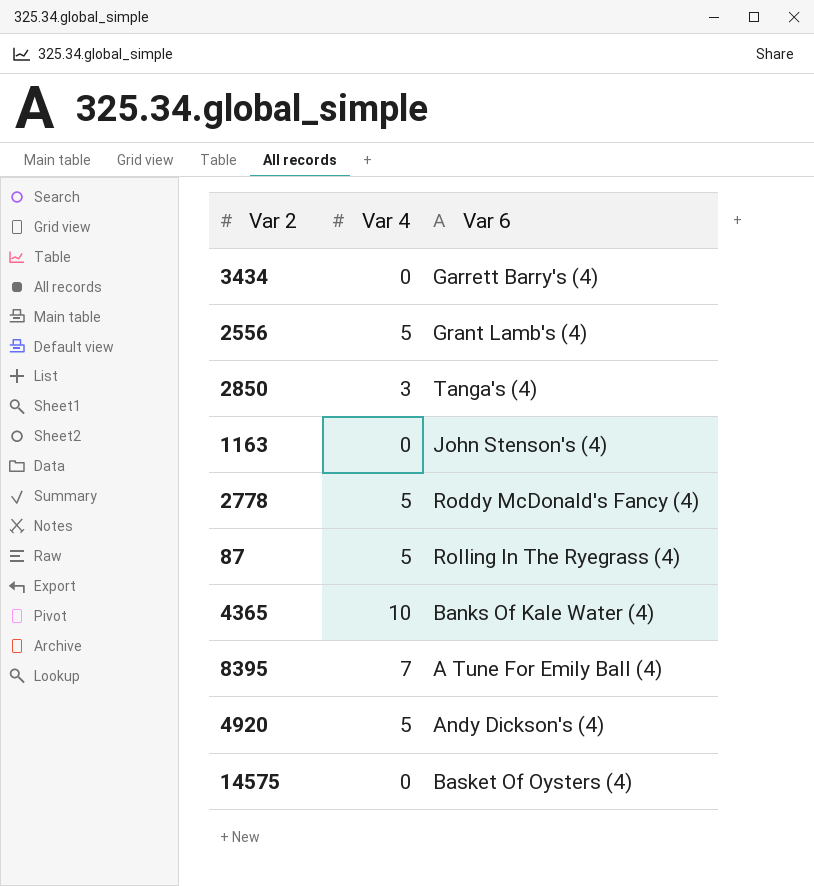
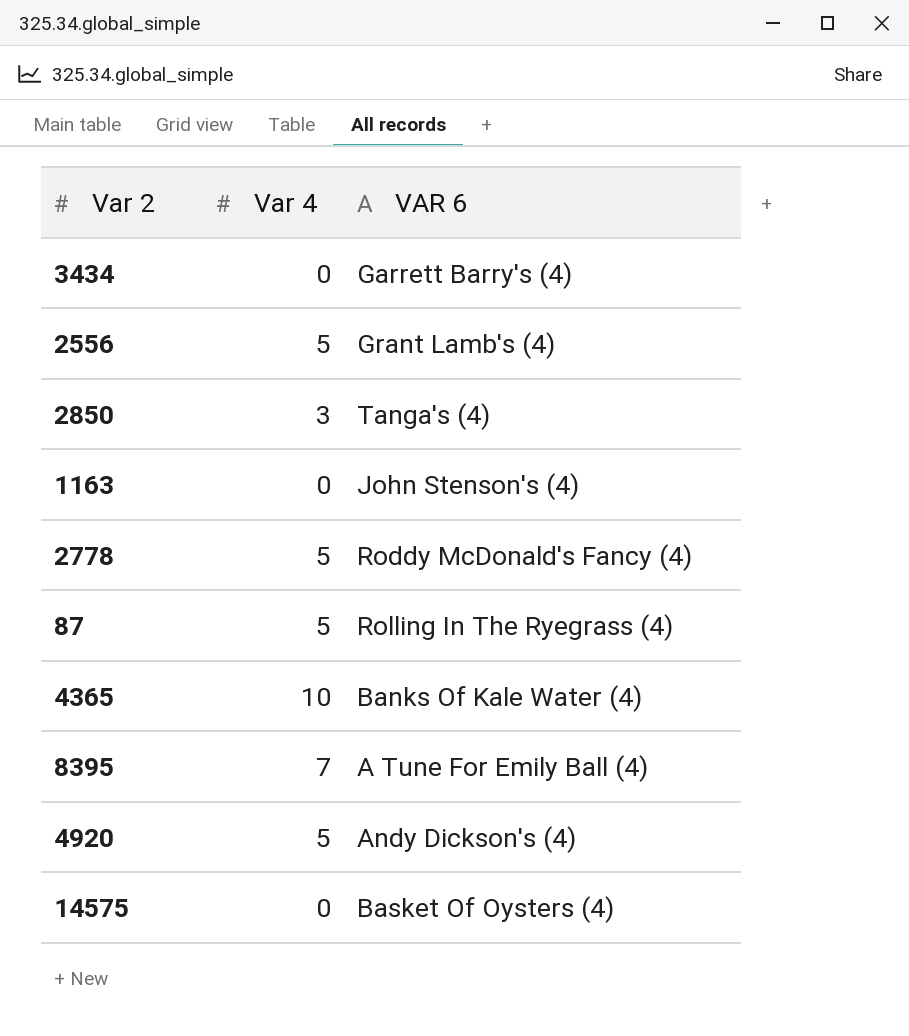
column name: Var 6 -> VAR 6

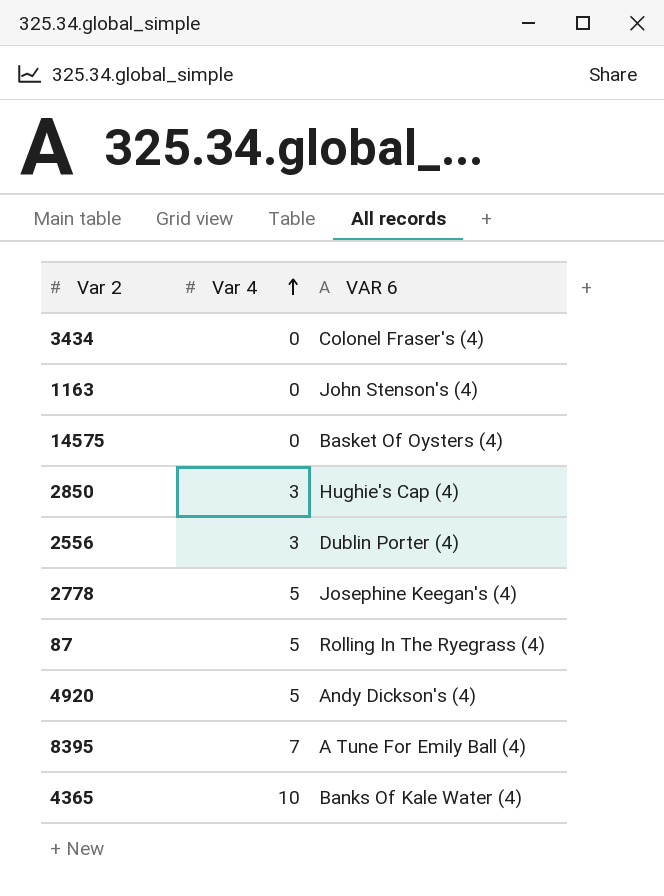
row order: none -> Var 4 ascending
3434 | VAR 6: Garrett Barry's (4) -> Colonel Fraser's (4)
2850 | VAR 6: Tanga's (4) -> Hughie's Cap (4)
2556 | Var 4: 5 -> 3
2556 | VAR 6: Grant Lamb's (4) -> Dublin Porter (4)
2778 | VAR 6: Roddy McDonald's Fancy (4) -> Josephine Keegan's (4)

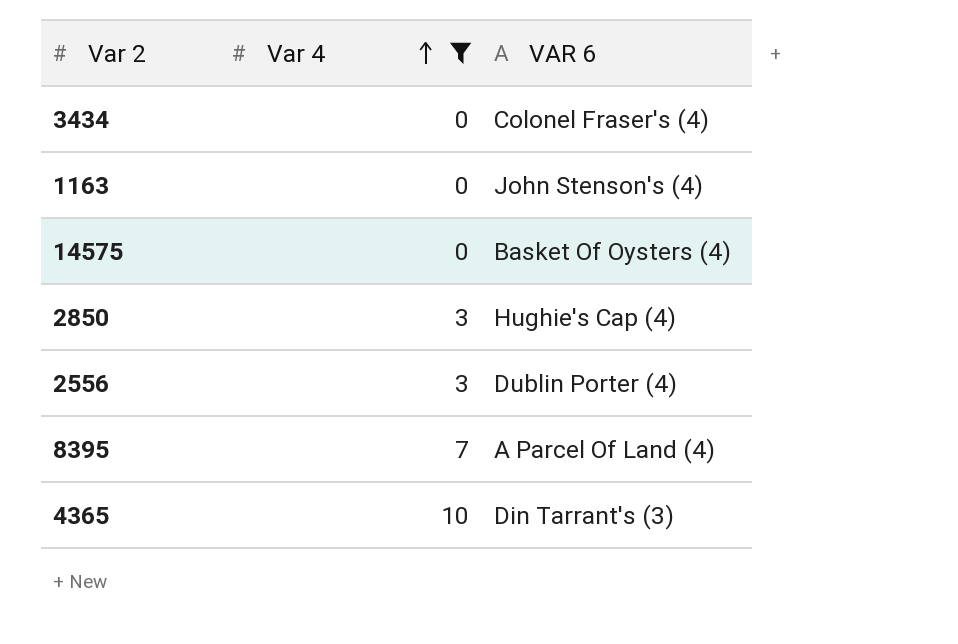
filter: none -> Var 4 != 5
8395 | VAR 6: A Tune For Emily Ball (4) -> A Parcel Of Land (4)
4365 | VAR 6: Banks Of Kale Water (4) -> Din Tarrant's (3)

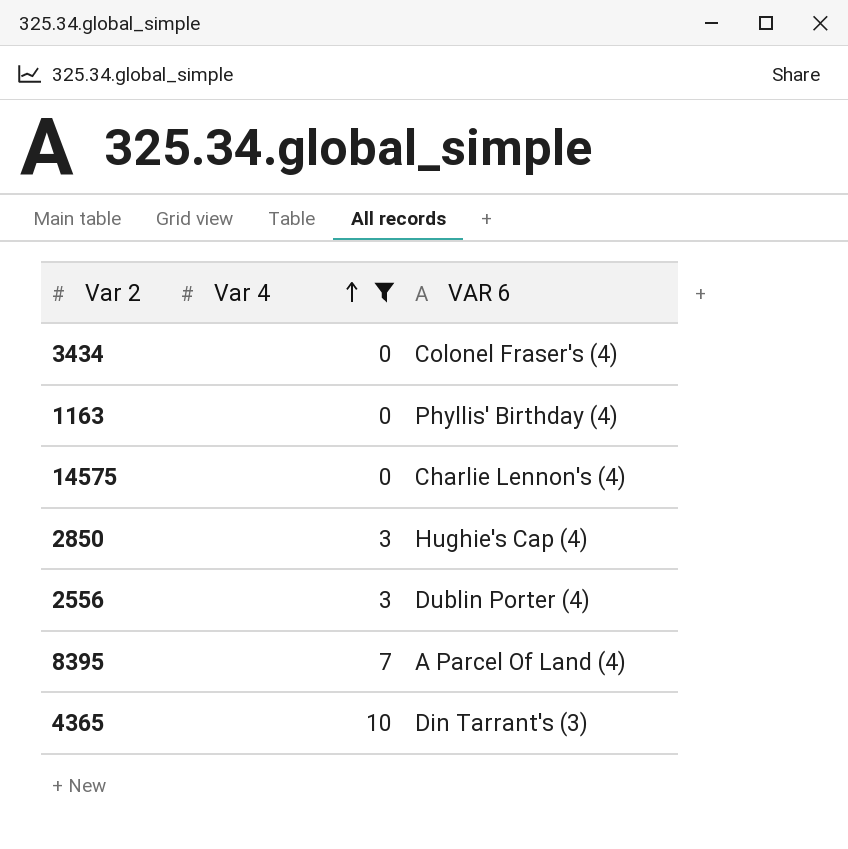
1163 | VAR 6: John Stenson's (4) -> Phyllis' Birthday (4)
14575 | VAR 6: Basket Of Oysters (4) -> Charlie Lennon's (4)

